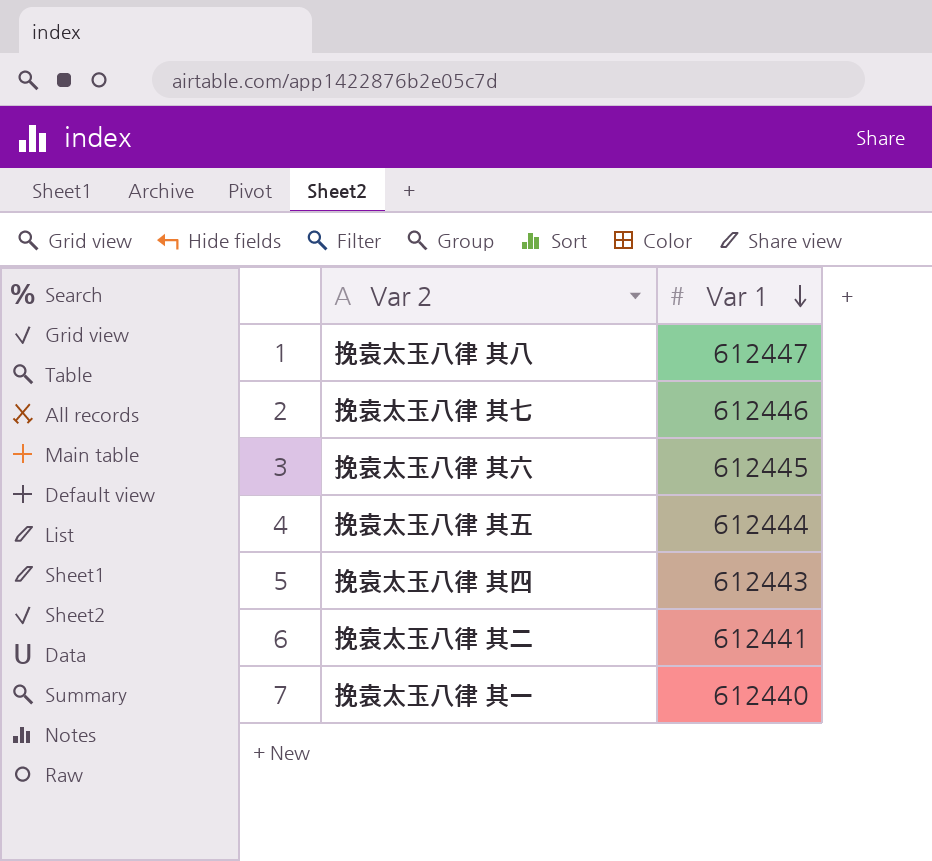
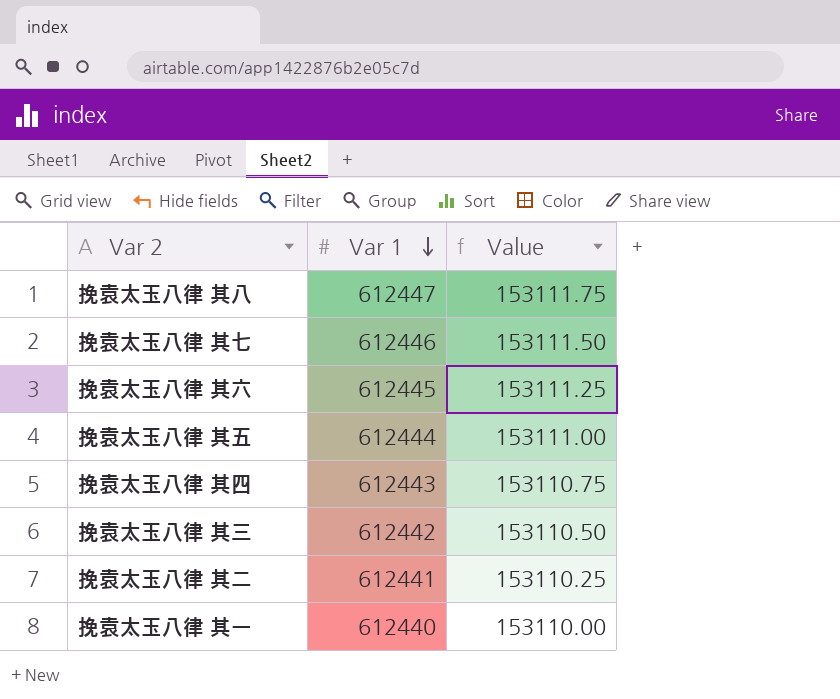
column Value | formula: none -> [Var 1] * 0.25
row 挽袁太玉八律 其三: none -> 612442 | 153110.50

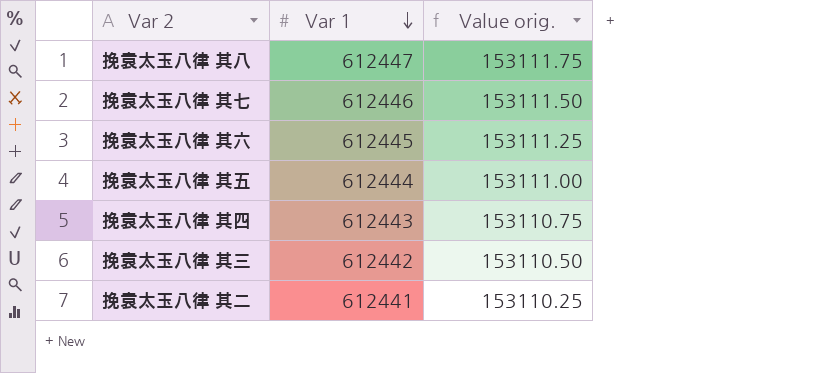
column name: Value -> Value orig.
row 挽袁太玉八律 其一: 612440 | 153110.00 -> none

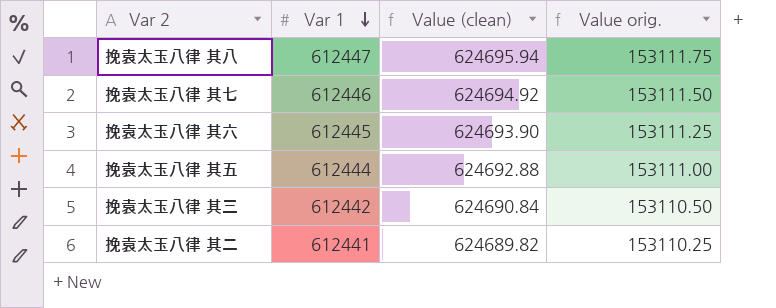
column Value (clean) | formula: none -> [Var 1] * 1.02
row 挽袁太玉八律 其四: 612443 | 153110.75 -> none

